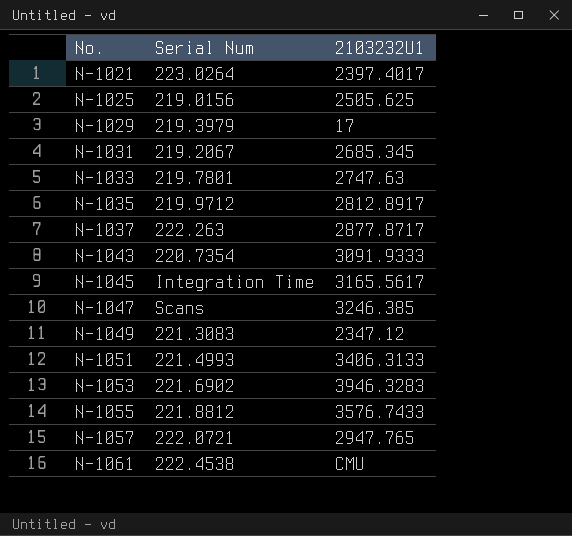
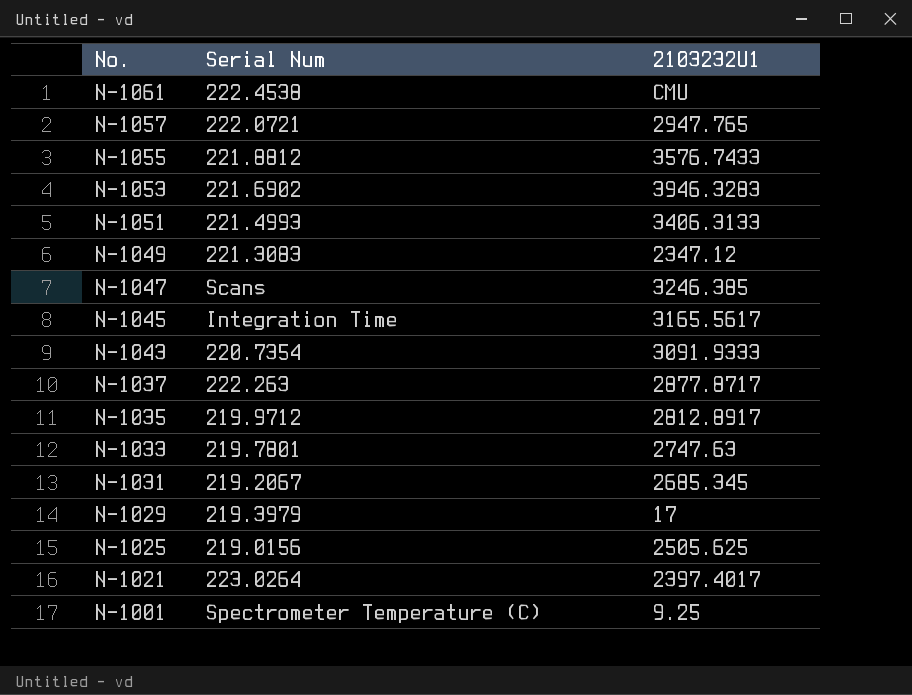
row order: No. ascending -> No. descending
row N-1001: none -> Spectrometer Temperature (C) | 9.25

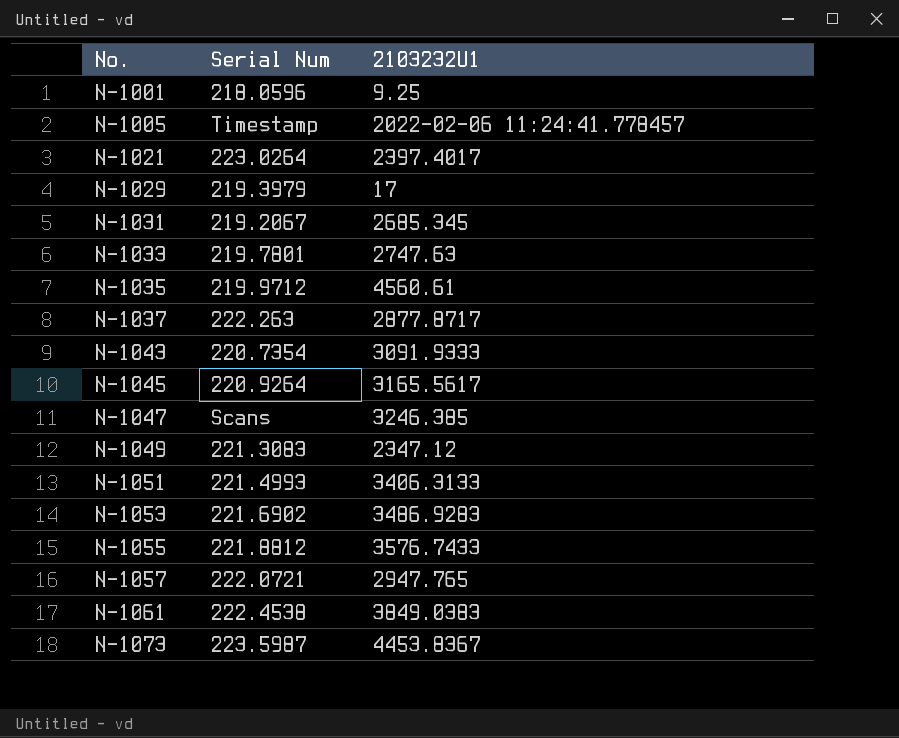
row order: No. descending -> No. ascending
row N-1025: 219.0156 | 2505.625 -> none
N-1001 | Serial Num: Spectrometer Temperature (C) -> 218.0596
row N-1005: none -> Timestamp | 2022-02-06 11:24:41.778457
N-1035 | 2103232U1: 2812.8917 -> 4560.61
N-1045 | Serial Num: Integration Time -> 220.9264
N-1053 | 2103232U1: 3946.3283 -> 3486.9283
N-1061 | 2103232U1: CMU -> 3849.0383
row N-1073: none -> 223.5987 | 4453.8367

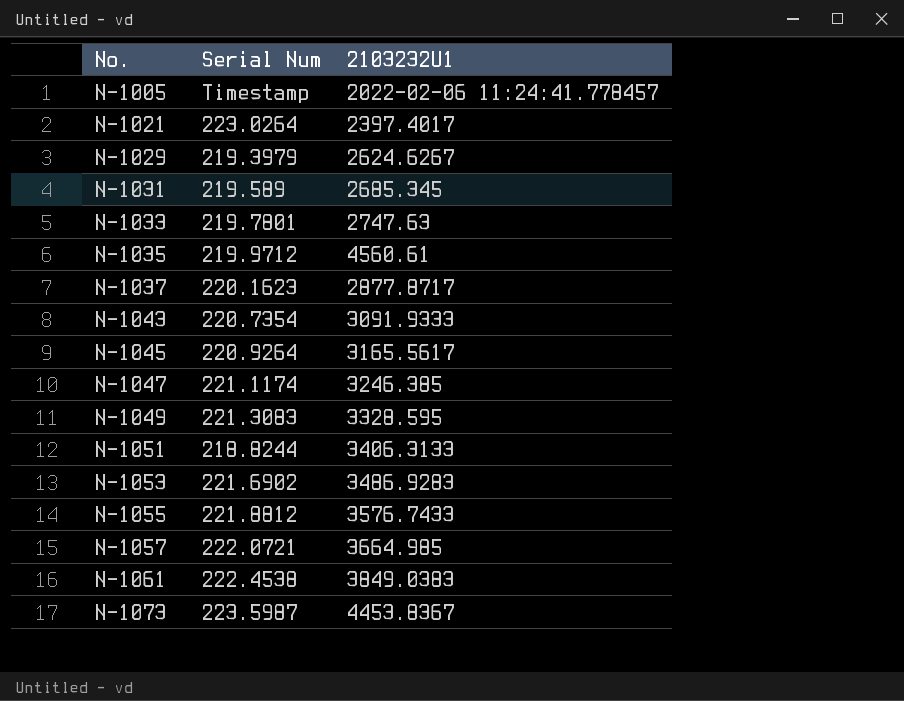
row N-1001: 218.0596 | 9.25 -> none
N-1029 | 2103232U1: 17 -> 2624.6267
N-1031 | Serial Num: 219.2067 -> 219.589
N-1037 | Serial Num: 222.263 -> 220.1623
N-1047 | Serial Num: Scans -> 221.1174
N-1049 | 2103232U1: 2347.12 -> 3328.595
N-1051 | Serial Num: 221.4993 -> 218.8244
N-1057 | 2103232U1: 2947.765 -> 3664.985

